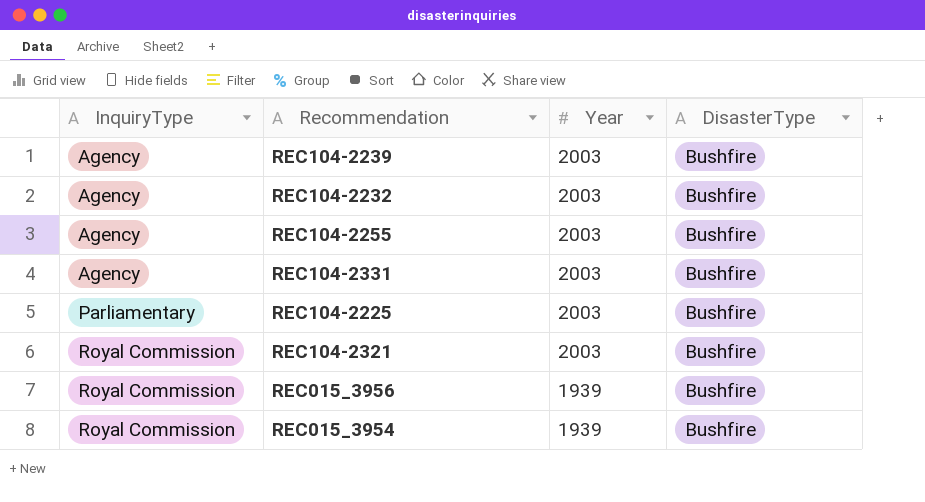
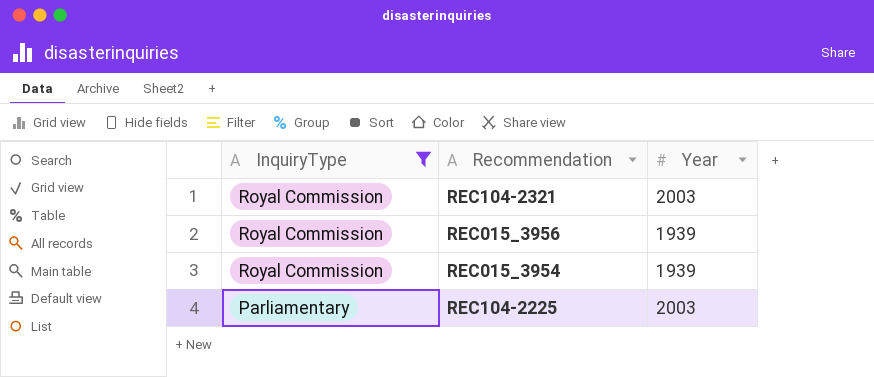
filter: none -> InquiryType != Agency
row order: InquiryType ascending -> InquiryType descending
column DisasterType | position: 4 -> none

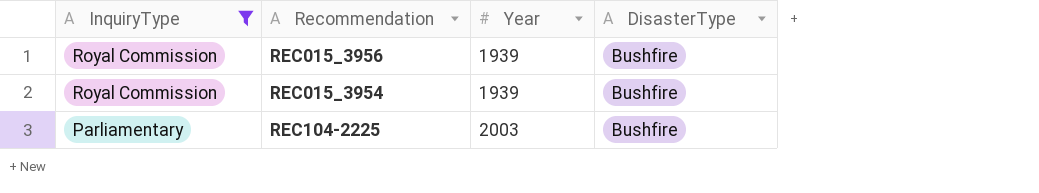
column DisasterType | position: none -> 4
row REC104-2321: Royal Commission | 2003 -> none

